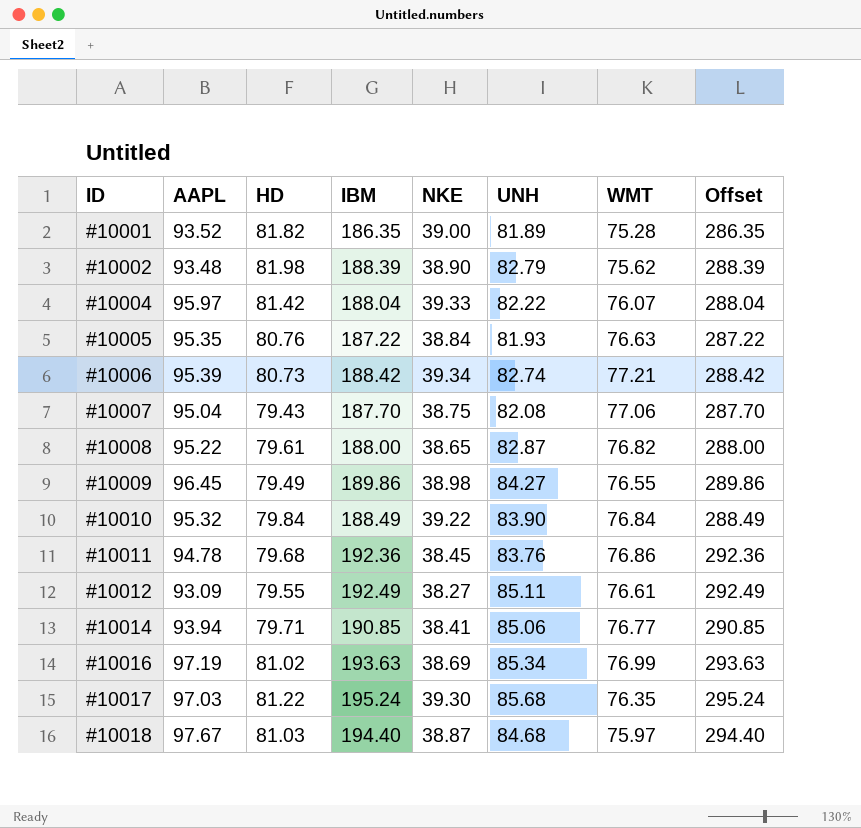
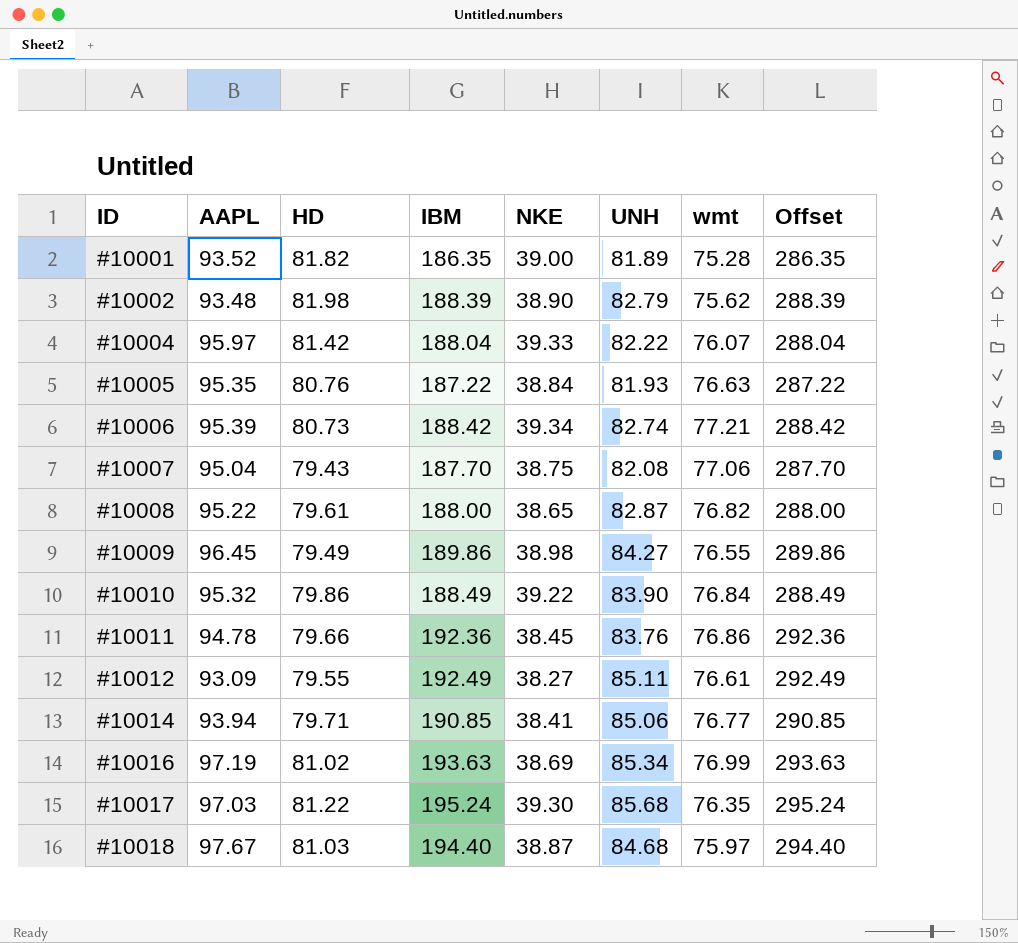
column name: WMT -> wmt
#10010 | HD: 79.84 -> 79.86
#10011 | HD: 79.68 -> 79.66

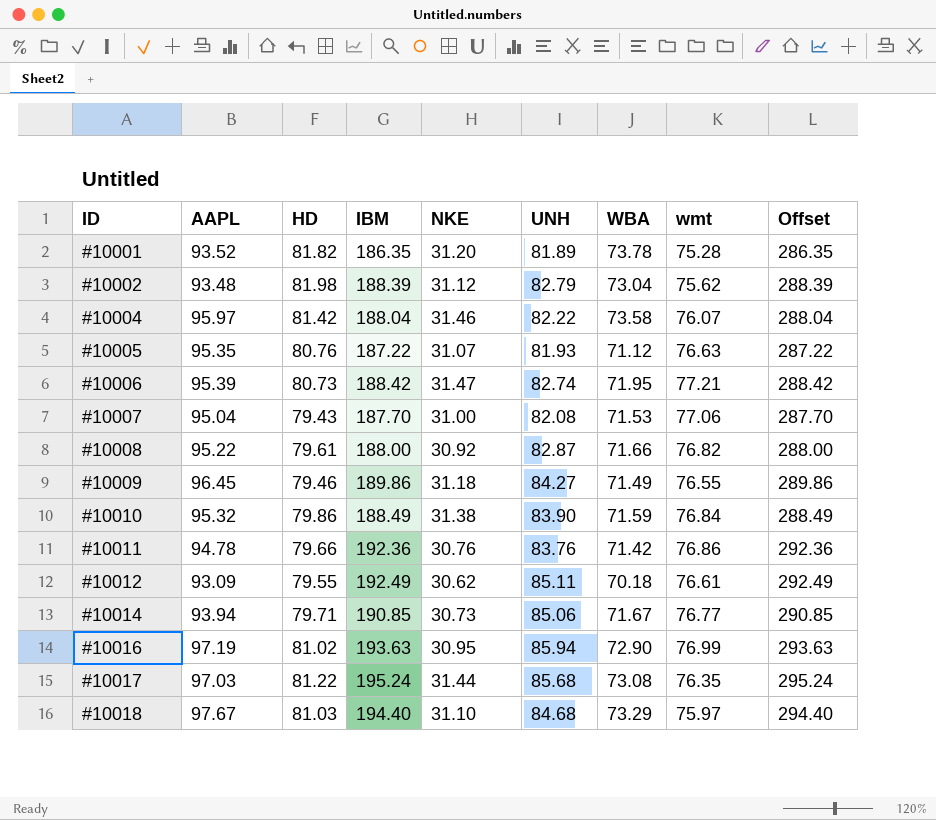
column WBA | position: none -> 7
#10001 | NKE: 39.00 -> 31.20
#10002 | NKE: 38.90 -> 31.12
#10004 | NKE: 39.33 -> 31.46
#10005 | NKE: 38.84 -> 31.07
#10006 | NKE: 39.34 -> 31.47
#10007 | NKE: 38.75 -> 31.00
#10008 | NKE: 38.65 -> 30.92
#10009 | HD: 79.49 -> 79.46
#10009 | NKE: 38.98 -> 31.18
#10010 | NKE: 39.22 -> 31.38
#10011 | NKE: 38.45 -> 30.76
#10012 | NKE: 38.27 -> 30.62
#10014 | NKE: 38.41 -> 30.73
#10016 | NKE: 38.69 -> 30.95
#10016 | UNH: 85.34 -> 85.94
#10017 | NKE: 39.30 -> 31.44
#10018 | NKE: 38.87 -> 31.10

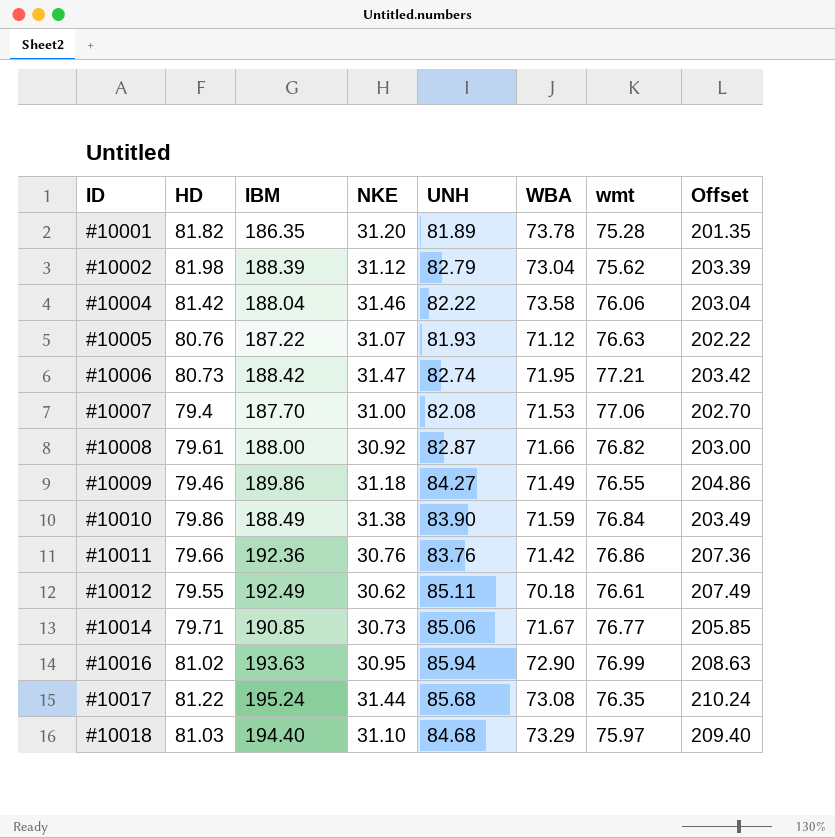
column AAPL | position: 2 -> none
column Offset | formula: [IBM] + 100 -> [IBM] + 15
#10004 | wmt: 76.07 -> 76.06
#10007 | HD: 79.43 -> 79.4

